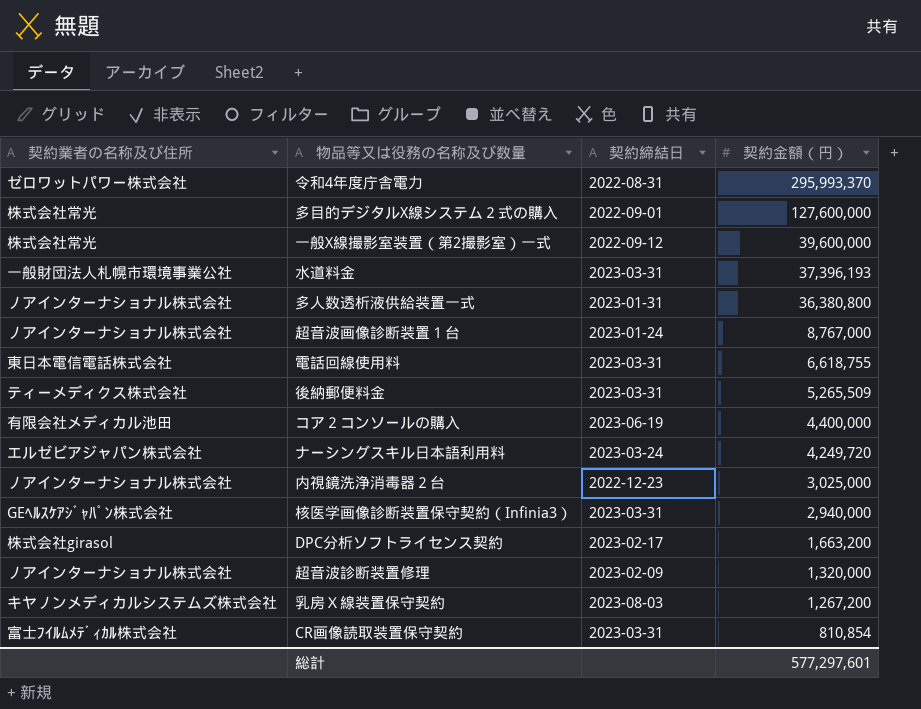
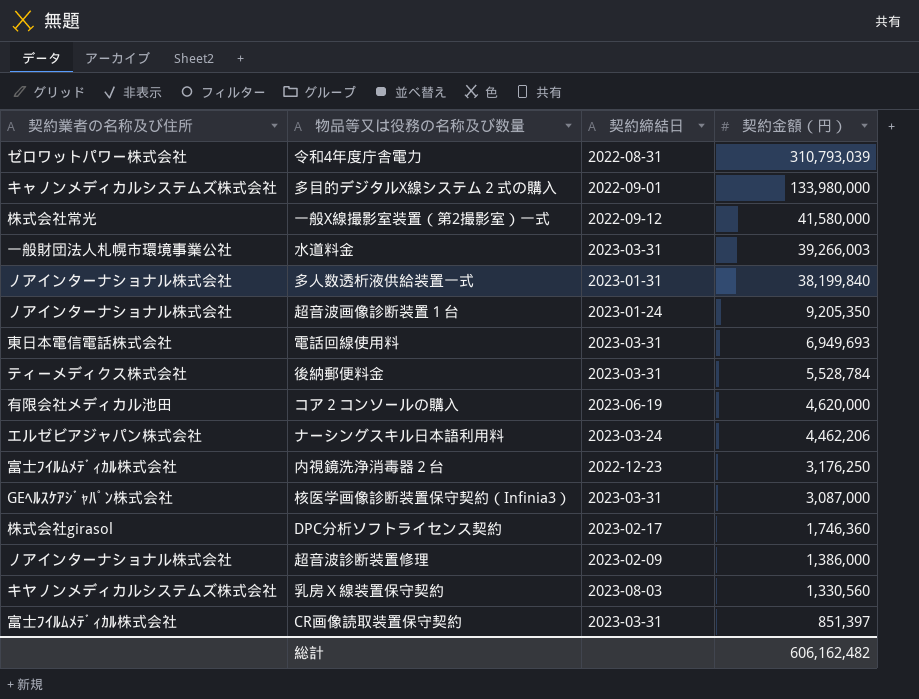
令和4年度庁舎電力 | 契約金額（円）: 295,993,370 -> 310,793,039
多目的デジタルX線システム２式の購入 | 契約業者の名称及び住所: 株式会社常光 -> キャノンメディカルシステムズ株式会社
多目的デジタルX線システム２式の購入 | 契約金額（円）: 127,600,000 -> 133,980,000
一般X線撮影室装置（第2撮影室）一式 | 契約金額（円）: 39,600,000 -> 41,580,000
水道料金 | 契約金額（円）: 37,396,193 -> 39,266,003
多人数透析液供給装置一式 | 契約金額（円）: 36,380,800 -> 38,199,840
超音波画像診断装置１台 | 契約金額（円）: 8,767,000 -> 9,205,350
電話回線使用料 | 契約金額（円）: 6,618,755 -> 6,949,693
後納郵便料金 | 契約金額（円）: 5,265,509 -> 5,528,784
コア２コンソールの購入 | 契約金額（円）: 4,400,000 -> 4,620,000
ナーシングスキル日本語利用料 | 契約金額（円）: 4,249,720 -> 4,462,206
内視鏡洗浄消毒器２台 | 契約業者の名称及び住所: ノアインターナショナル株式会社 -> 富士ﾌｲﾙﾑﾒﾃﾞｨｶﾙ株式会社
内視鏡洗浄消毒器２台 | 契約金額（円）: 3,025,000 -> 3,176,250
核医学画像診断装置保守契約（Infinia3） | 契約金額（円）: 2,940,000 -> 3,087,000
DPC分析ソフトライセンス契約 | 契約金額（円）: 1,663,200 -> 1,746,360
超音波診断装置修理 | 契約金額（円）: 1,320,000 -> 1,386,000
乳房Ｘ線装置保守契約 | 契約金額（円）: 1,267,200 -> 1,330,560
CR画像読取装置保守契約 | 契約金額（円）: 810,854 -> 851,397
総計 | 契約金額（円）: 577,297,601 -> 606,162,482

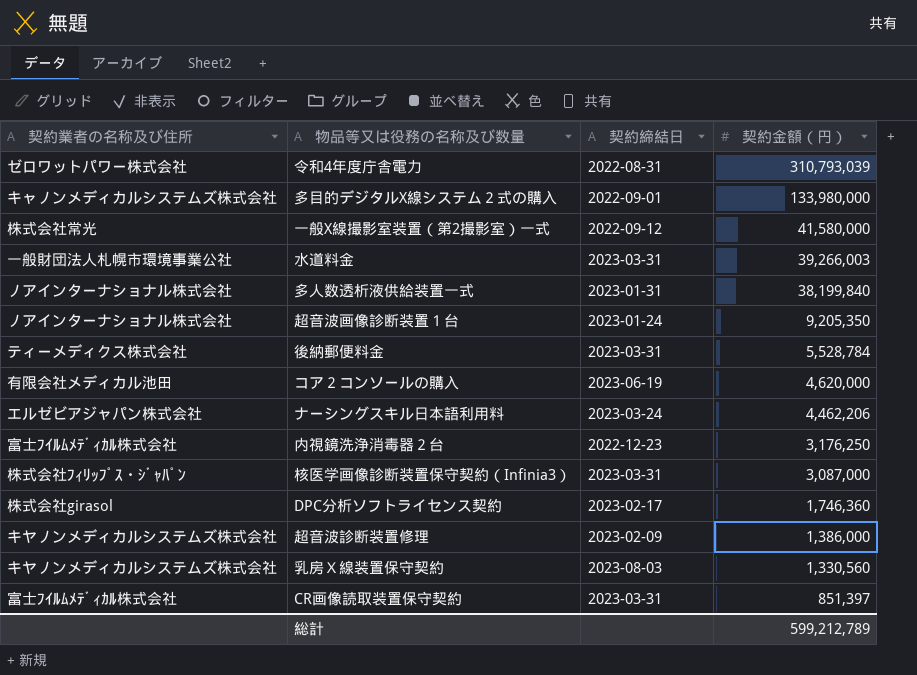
row 電話回線使用料: 東日本電信電話株式会社 | 2023-03-31 | 6,949,693 -> none
核医学画像診断装置保守契約（Infinia3） | 契約業者の名称及び住所: GEﾍﾙｽｹｱｼﾞｬﾊﾟﾝ株式会社 -> 株式会社ﾌｨﾘｯﾌﾟｽ・ｼﾞｬﾊﾟﾝ
超音波診断装置修理 | 契約業者の名称及び住所: ノアインターナショナル株式会社 -> キヤノンメディカルシステムズ株式会社
総計 | 契約金額（円）: 606,162,482 -> 599,212,789

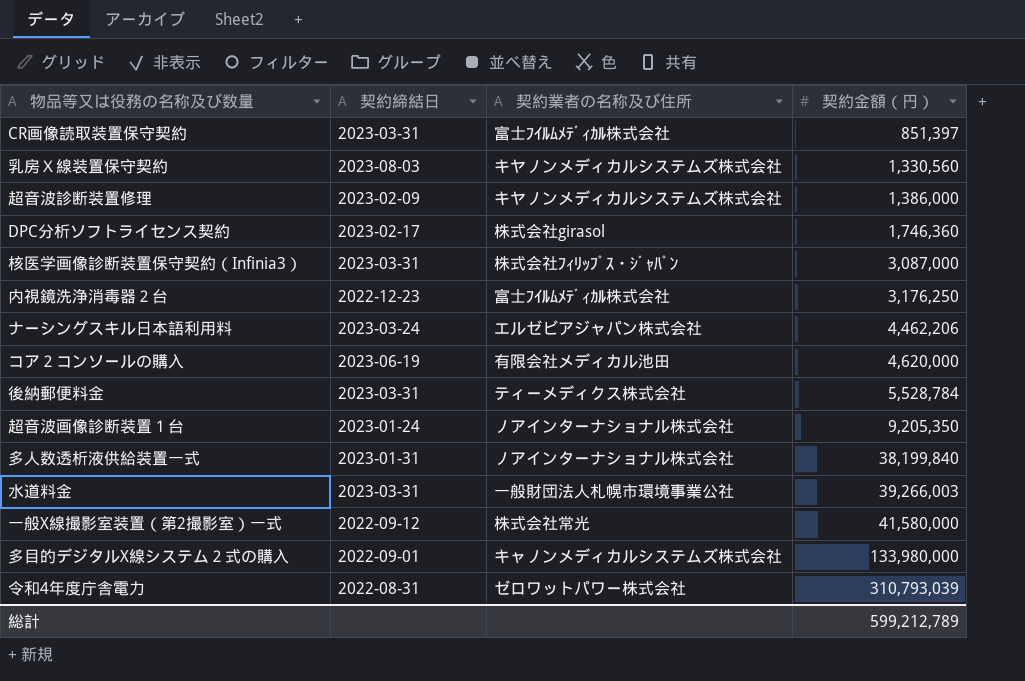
row order: 契約金額（円） descending -> 契約金額（円） ascending
column 契約業者の名称及び住所 | position: 1 -> 3

